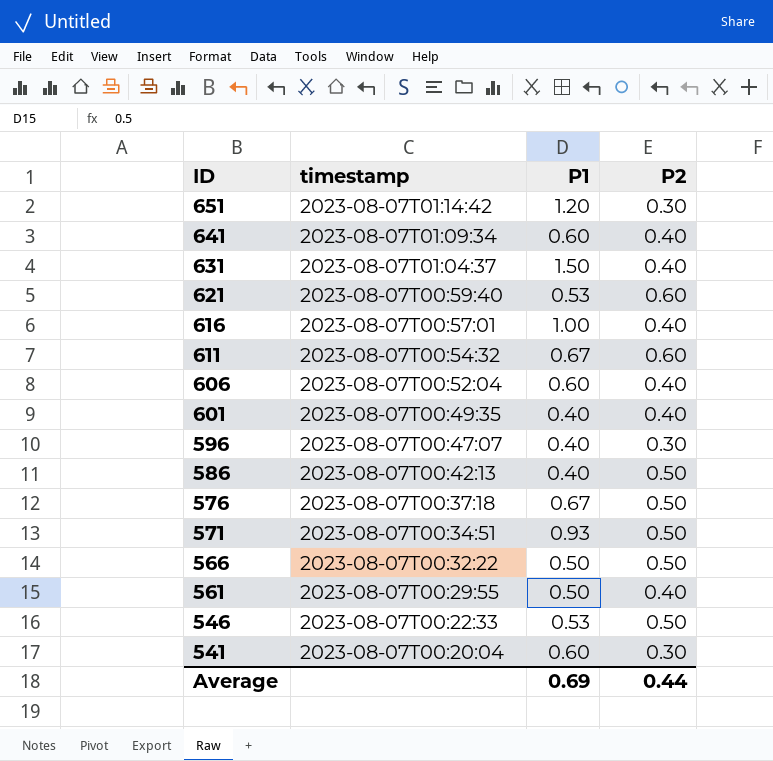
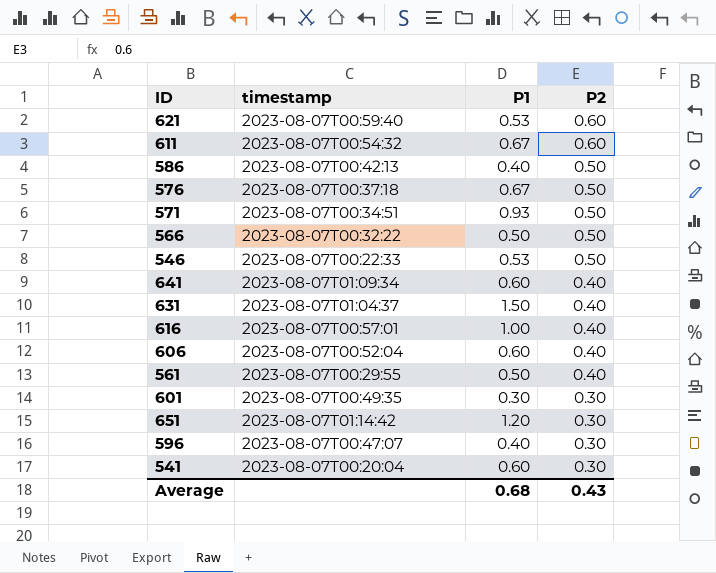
row order: ID descending -> P2 descending
601 | P1: 0.40 -> 0.30
601 | P2: 0.40 -> 0.30
Average | P1: 0.69 -> 0.68
Average | P2: 0.44 -> 0.43

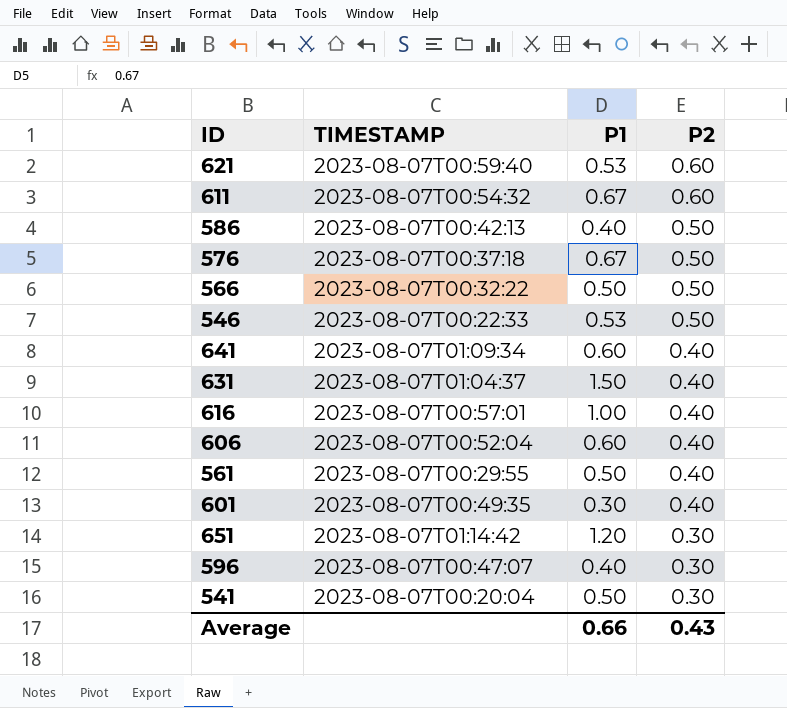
column name: timestamp -> TIMESTAMP
row 571: 2023-08-07T00:34:51 | 0.93 | 0.50 -> none
601 | P2: 0.30 -> 0.40
541 | P1: 0.60 -> 0.50
Average | P1: 0.68 -> 0.66

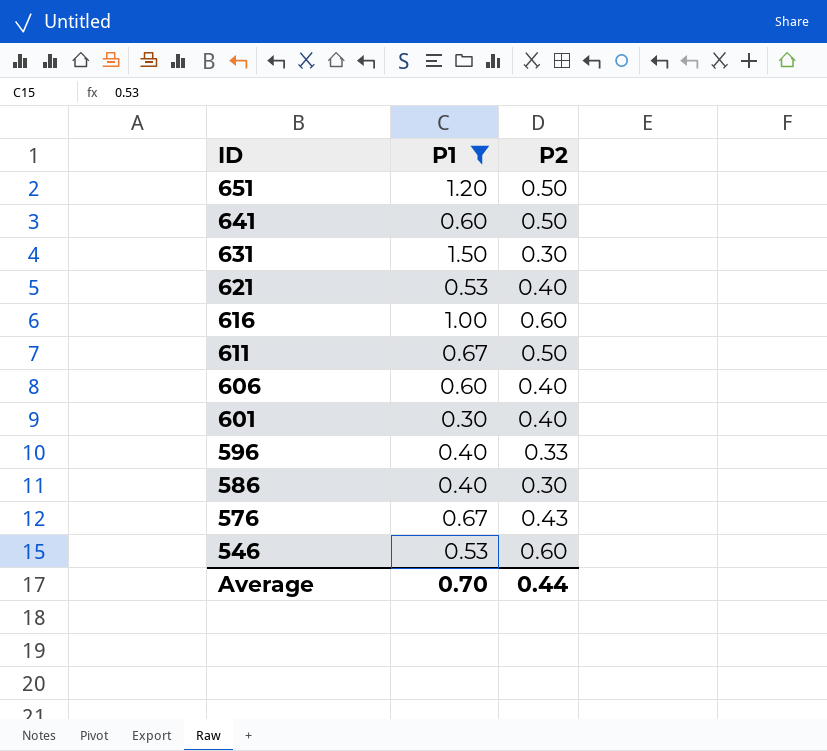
filter: none -> P1 != 0.50
row order: P2 descending -> ID descending
column TIMESTAMP | position: 2 -> none
651 | P2: 0.30 -> 0.50
641 | P2: 0.40 -> 0.50
631 | P2: 0.40 -> 0.30
621 | P2: 0.60 -> 0.40
616 | P2: 0.40 -> 0.60
611 | P2: 0.60 -> 0.50
596 | P2: 0.30 -> 0.33
586 | P2: 0.50 -> 0.30
576 | P2: 0.50 -> 0.43
546 | P2: 0.50 -> 0.60
Average | P1: 0.66 -> 0.70
Average | P2: 0.43 -> 0.44

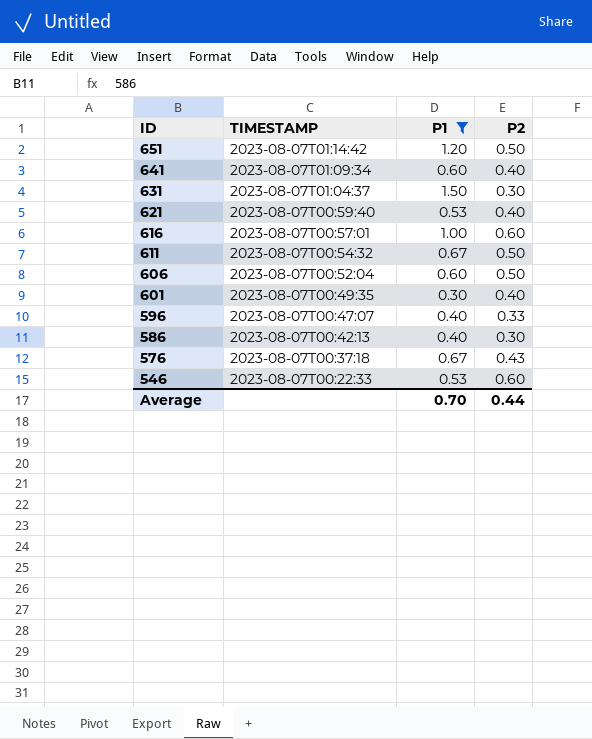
column TIMESTAMP | position: none -> 2
641 | P2: 0.50 -> 0.40
606 | P2: 0.40 -> 0.50

